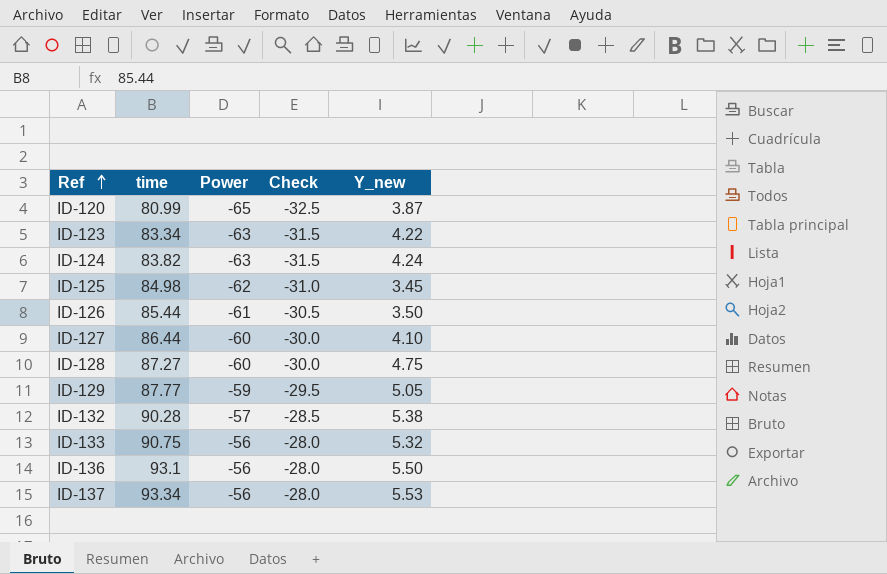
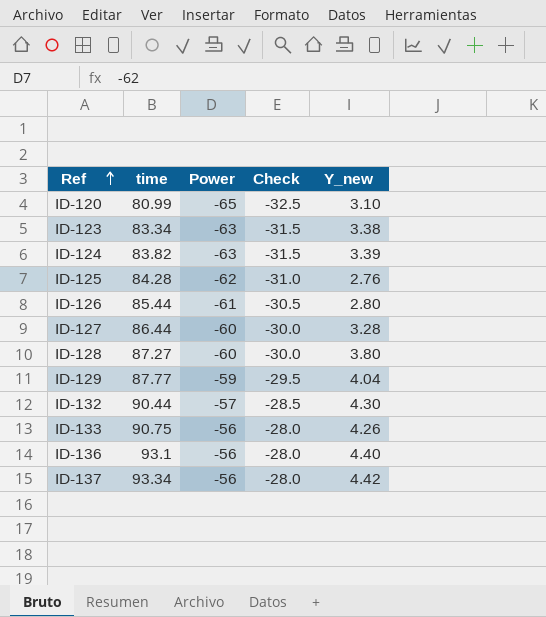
ID-120 | Y_new: 3.87 -> 3.10
ID-123 | Y_new: 4.22 -> 3.38
ID-124 | Y_new: 4.24 -> 3.39
ID-125 | time: 84.98 -> 84.28
ID-125 | Y_new: 3.45 -> 2.76
ID-126 | Y_new: 3.50 -> 2.80
ID-127 | Y_new: 4.10 -> 3.28
ID-128 | Y_new: 4.75 -> 3.80
ID-129 | Y_new: 5.05 -> 4.04
ID-132 | time: 90.28 -> 90.44
ID-132 | Y_new: 5.38 -> 4.30
ID-133 | Y_new: 5.32 -> 4.26
ID-136 | Y_new: 5.50 -> 4.40
ID-137 | Y_new: 5.53 -> 4.42

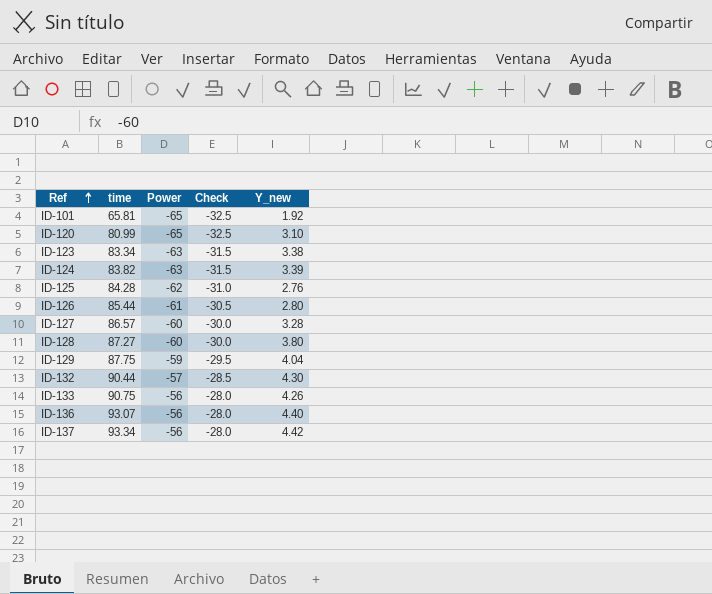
row ID-101: none -> 65.81 | -65 | -32.5 | 1.92
ID-127 | time: 86.44 -> 86.57
ID-129 | time: 87.77 -> 87.75
ID-136 | time: 93.1 -> 93.07

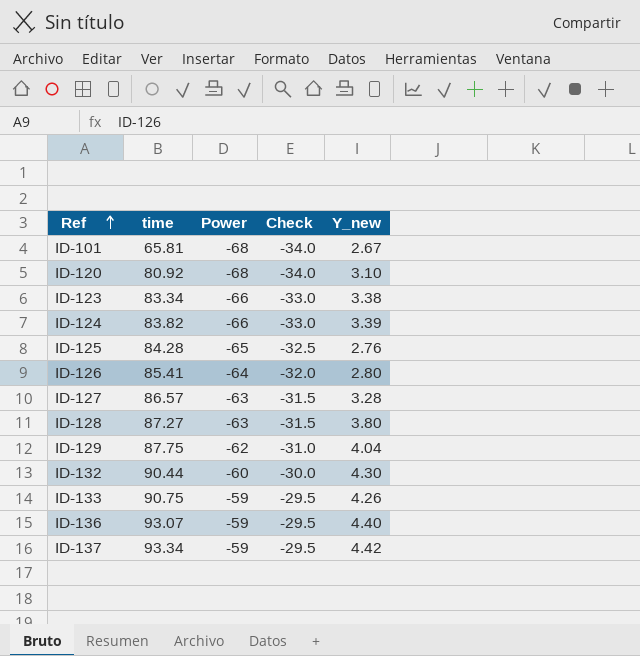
ID-101 | Power: -65 -> -68
ID-101 | Check: -32.5 -> -34.0
ID-101 | Y_new: 1.92 -> 2.67
ID-120 | time: 80.99 -> 80.92
ID-120 | Power: -65 -> -68
ID-120 | Check: -32.5 -> -34.0
ID-123 | Power: -63 -> -66
ID-123 | Check: -31.5 -> -33.0
ID-124 | Power: -63 -> -66
ID-124 | Check: -31.5 -> -33.0
ID-125 | Power: -62 -> -65
ID-125 | Check: -31.0 -> -32.5
ID-126 | time: 85.44 -> 85.41
ID-126 | Power: -61 -> -64
ID-126 | Check: -30.5 -> -32.0
ID-127 | Power: -60 -> -63
ID-127 | Check: -30.0 -> -31.5
ID-128 | Power: -60 -> -63
ID-128 | Check: -30.0 -> -31.5
ID-129 | Power: -59 -> -62
ID-129 | Check: -29.5 -> -31.0
ID-132 | Power: -57 -> -60
ID-132 | Check: -28.5 -> -30.0
ID-133 | Power: -56 -> -59
ID-133 | Check: -28.0 -> -29.5
ID-136 | Power: -56 -> -59
ID-136 | Check: -28.0 -> -29.5
ID-137 | Power: -56 -> -59
ID-137 | Check: -28.0 -> -29.5

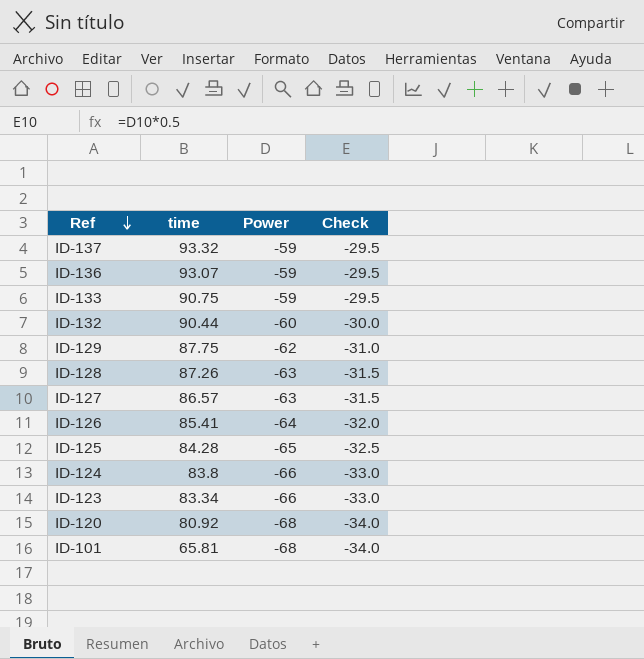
row order: Ref ascending -> Ref descending
column Y_new | position: 5 -> none
ID-137 | time: 93.34 -> 93.32
ID-128 | time: 87.27 -> 87.26
ID-124 | time: 83.82 -> 83.8

